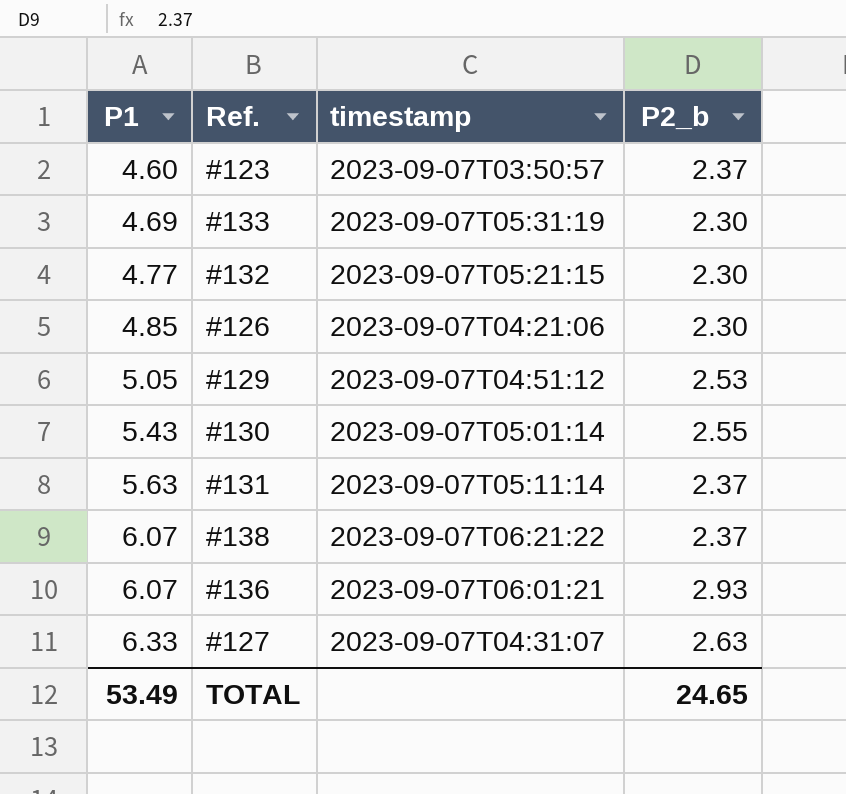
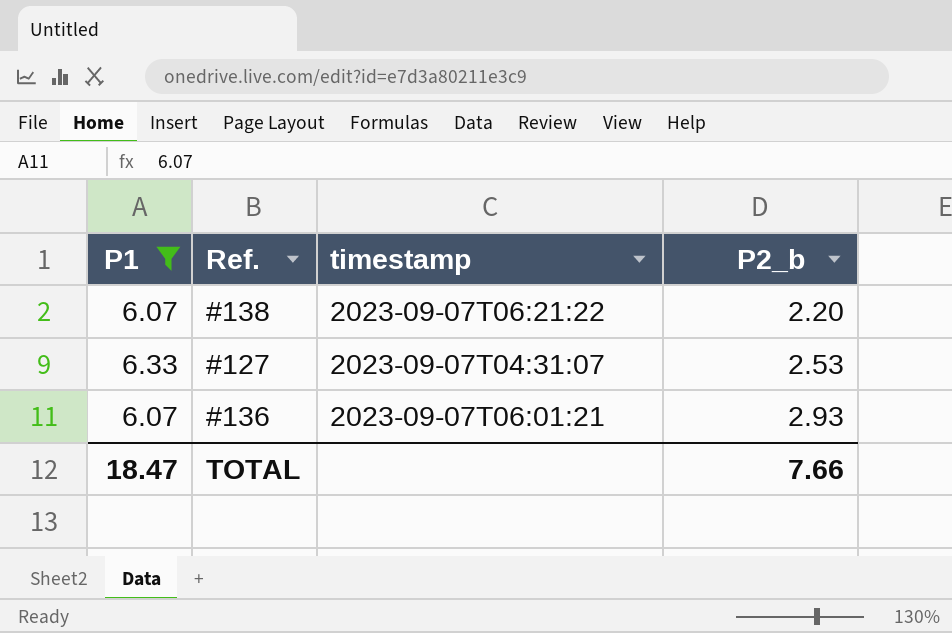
filter: none -> P1 >= 6.07
row order: P1 ascending -> P2_b ascending
#138 | P2_b: 2.37 -> 2.20
#127 | P2_b: 2.63 -> 2.53
TOTAL | P1: 53.49 -> 18.47
TOTAL | P2_b: 24.65 -> 7.66

